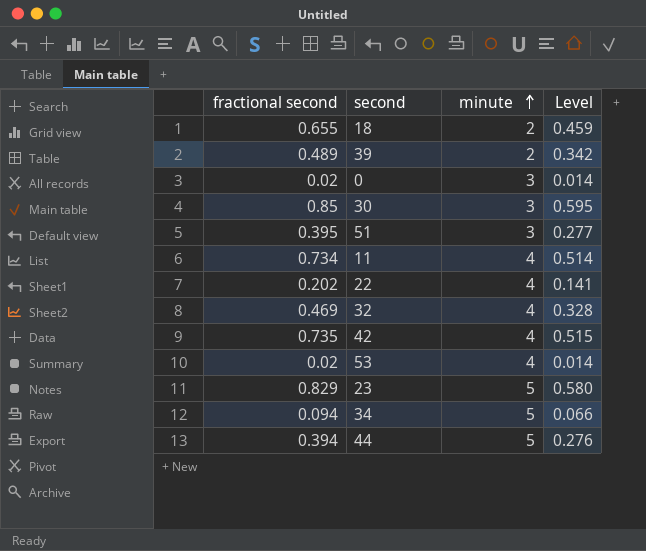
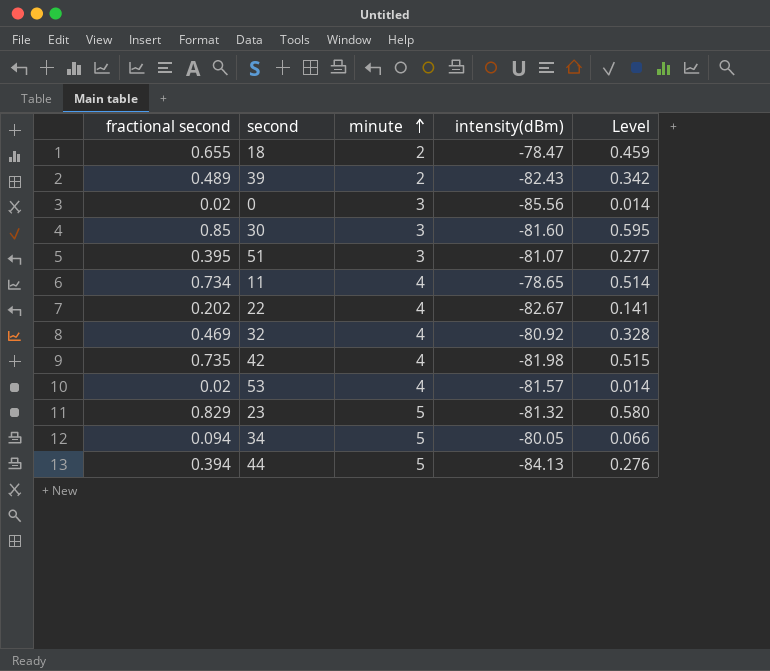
column intensity(dBm) | position: none -> 4

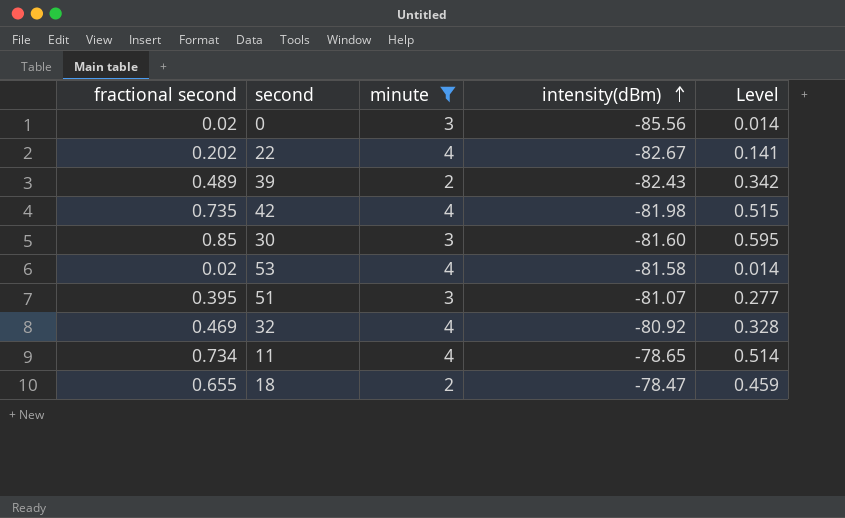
filter: none -> minute != 5
row order: minute ascending -> intensity(dBm) ascending
53 | intensity(dBm): -81.57 -> -81.58

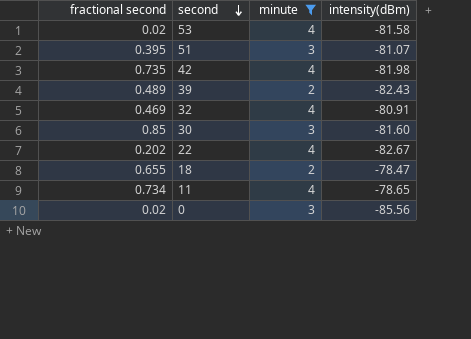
row order: intensity(dBm) ascending -> second descending
column Level | formula: [fractional second] * 0.7 -> none
32 | intensity(dBm): -80.92 -> -80.91

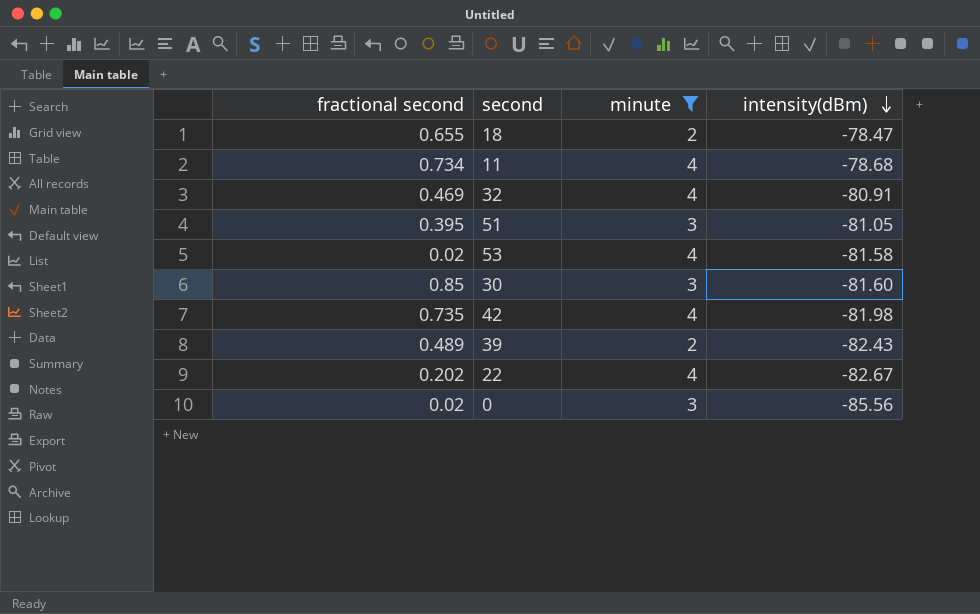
row order: second descending -> intensity(dBm) descending
11 | intensity(dBm): -78.65 -> -78.68
51 | intensity(dBm): -81.07 -> -81.05

